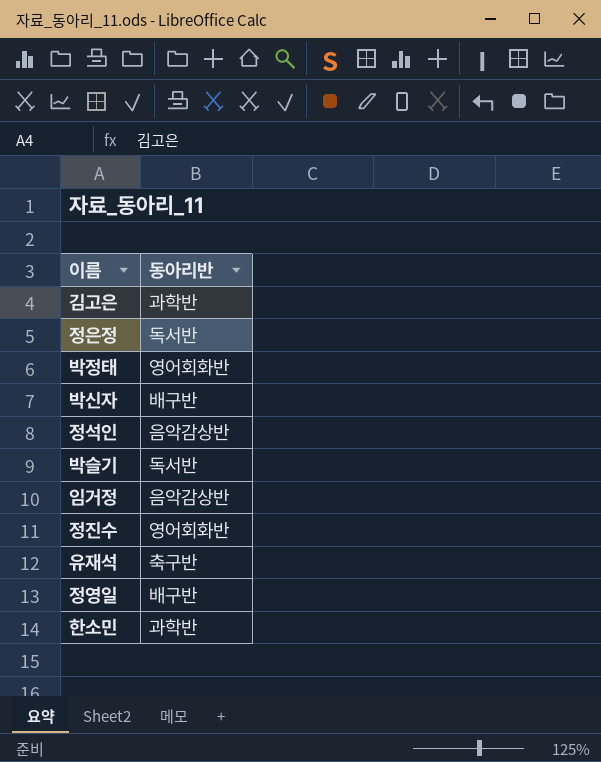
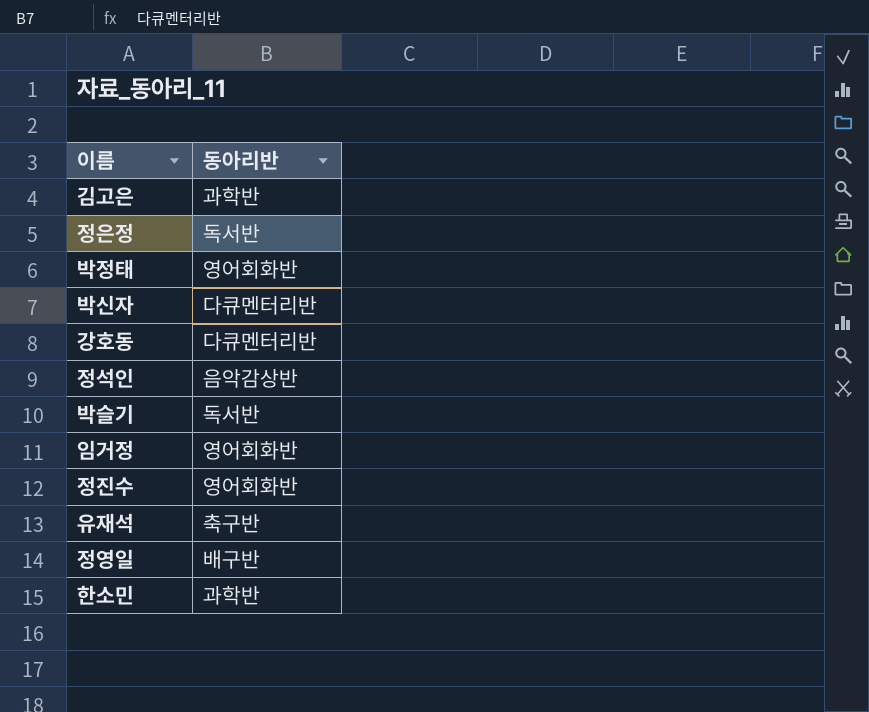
박신자 | 동아리반: 배구반 -> 다큐멘터리반
row 강호동: none -> 다큐멘터리반
임거정 | 동아리반: 음악감상반 -> 영어회화반

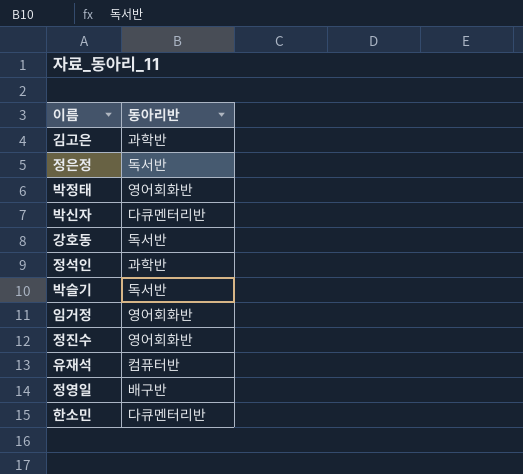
강호동 | 동아리반: 다큐멘터리반 -> 독서반
정석인 | 동아리반: 음악감상반 -> 과학반
유재석 | 동아리반: 축구반 -> 컴퓨터반
한소민 | 동아리반: 과학반 -> 다큐멘터리반

